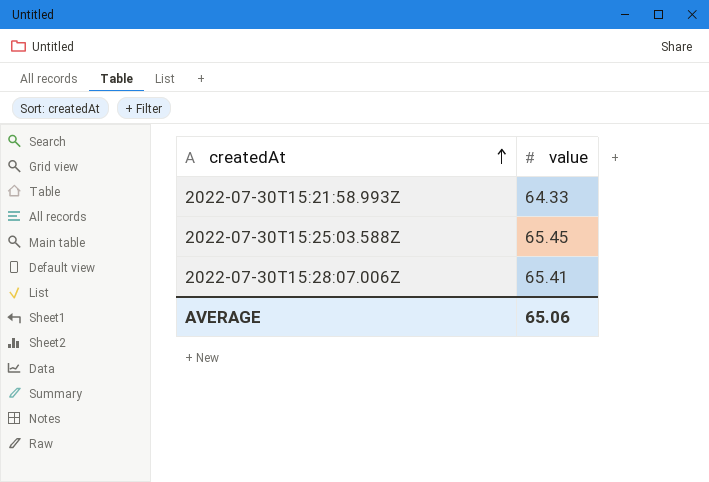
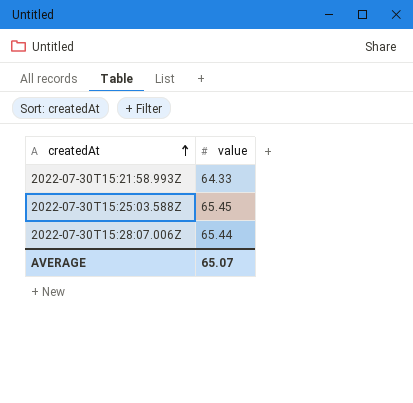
2022-07-30T15:28:07.006Z | value: 65.41 -> 65.44
AVERAGE | value: 65.06 -> 65.07

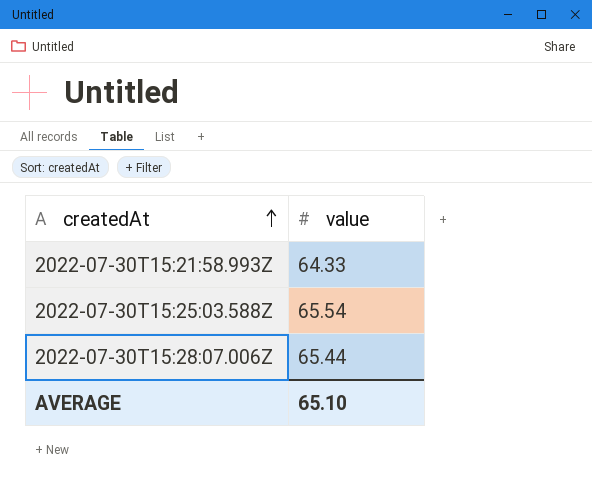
2022-07-30T15:25:03.588Z | value: 65.45 -> 65.54
AVERAGE | value: 65.07 -> 65.10

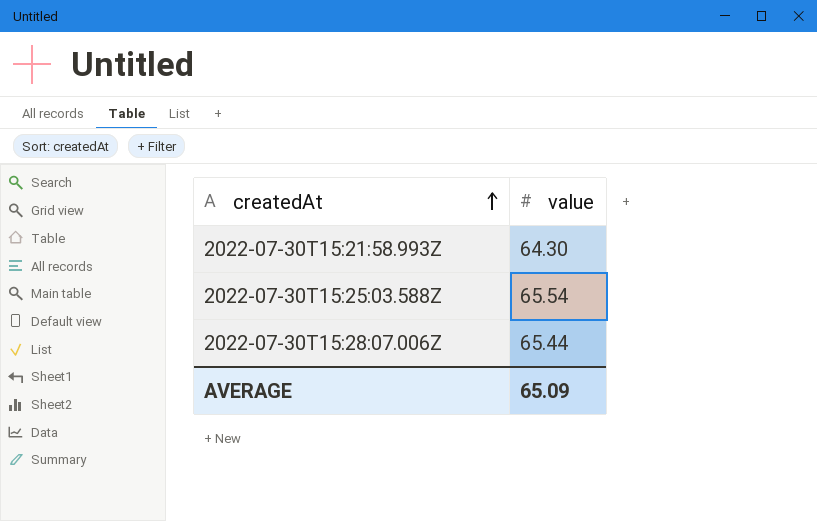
2022-07-30T15:21:58.993Z | value: 64.33 -> 64.30
AVERAGE | value: 65.10 -> 65.09

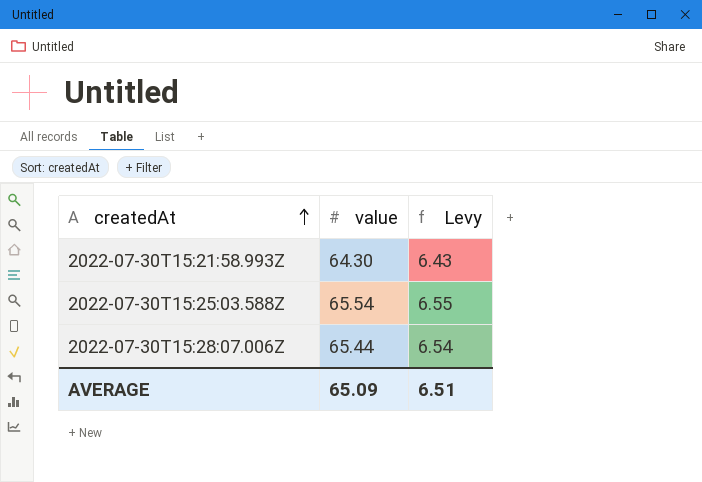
column Levy | formula: none -> [value] * 0.1

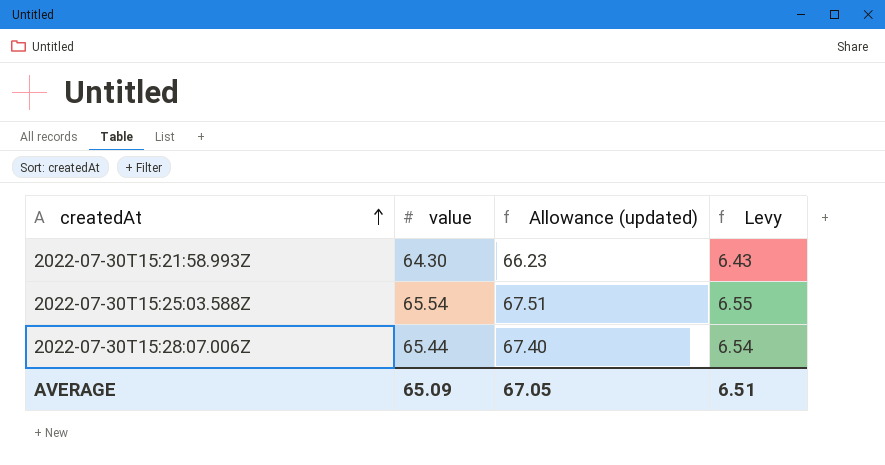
column Allowance (updated) | formula: none -> [value] * 1.03

